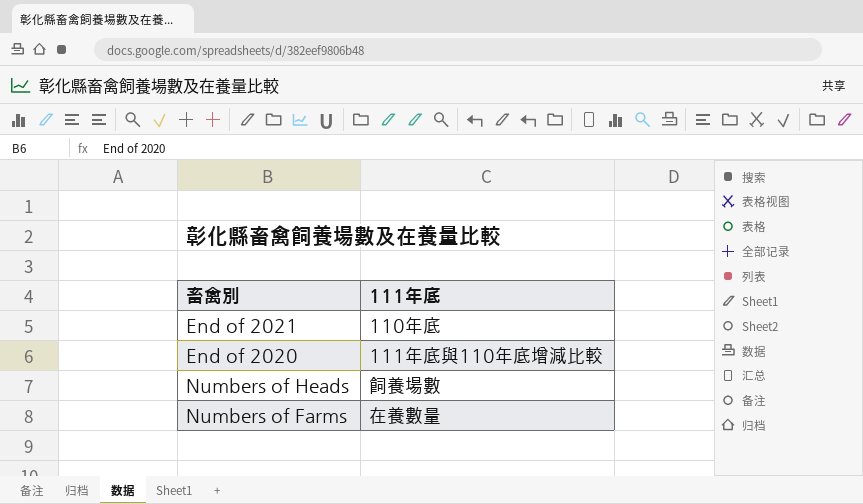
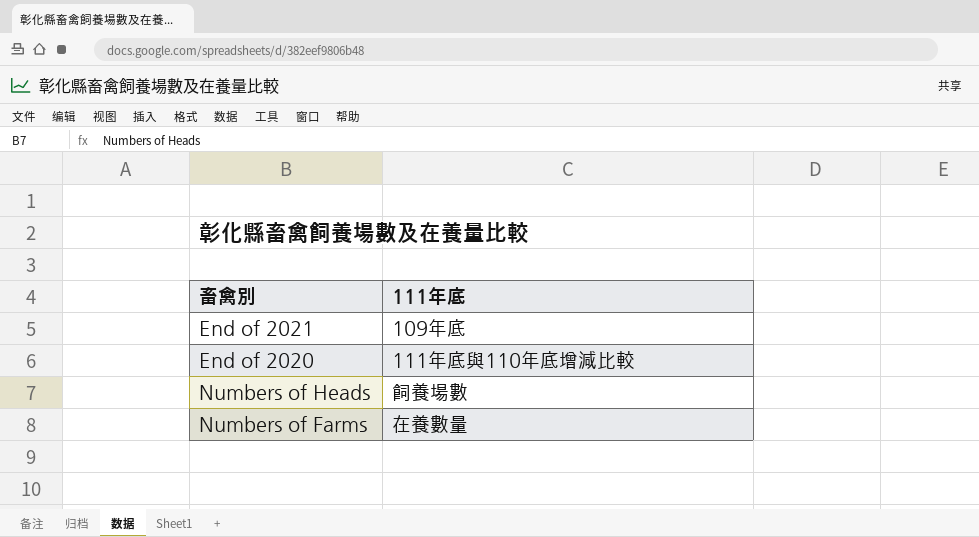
End of 2021 | 111年底: 110年底 -> 109年底

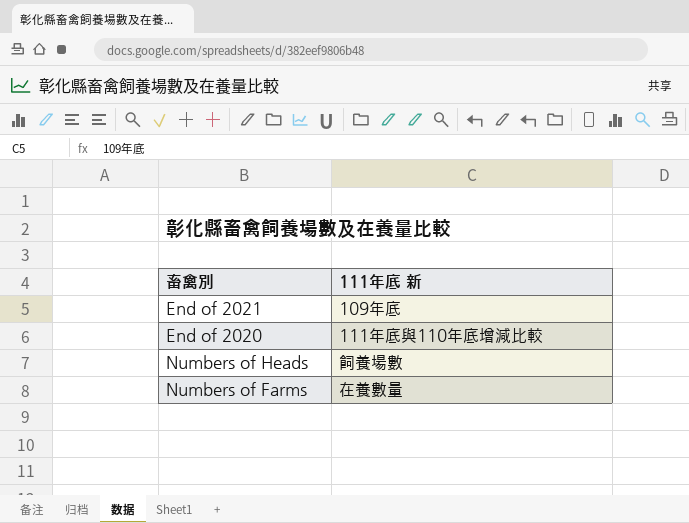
column name: 111年底 -> 111年底 新

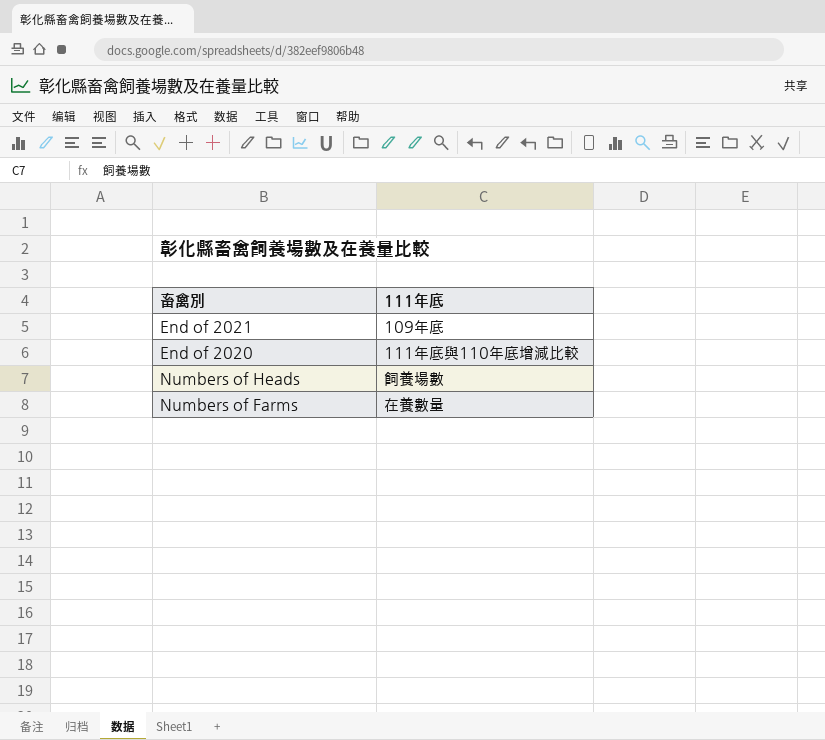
column name: 111年底 新 -> 111年底

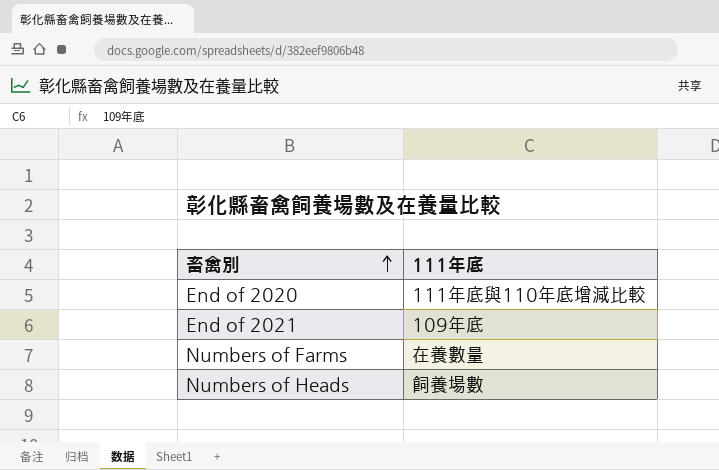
row order: none -> 畜禽別 ascending

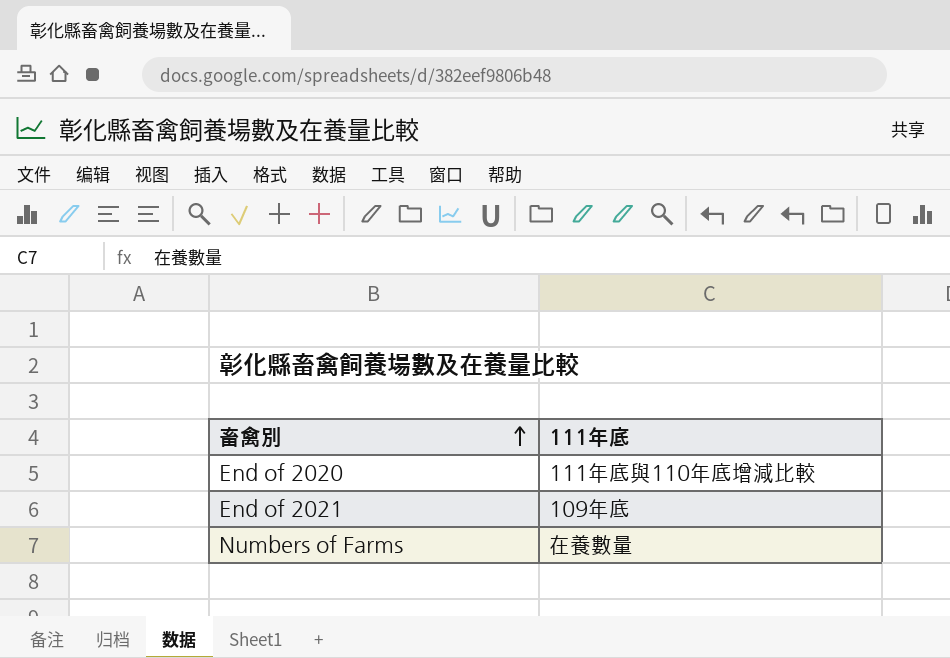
row Numbers of Heads: 飼養場數 -> none

